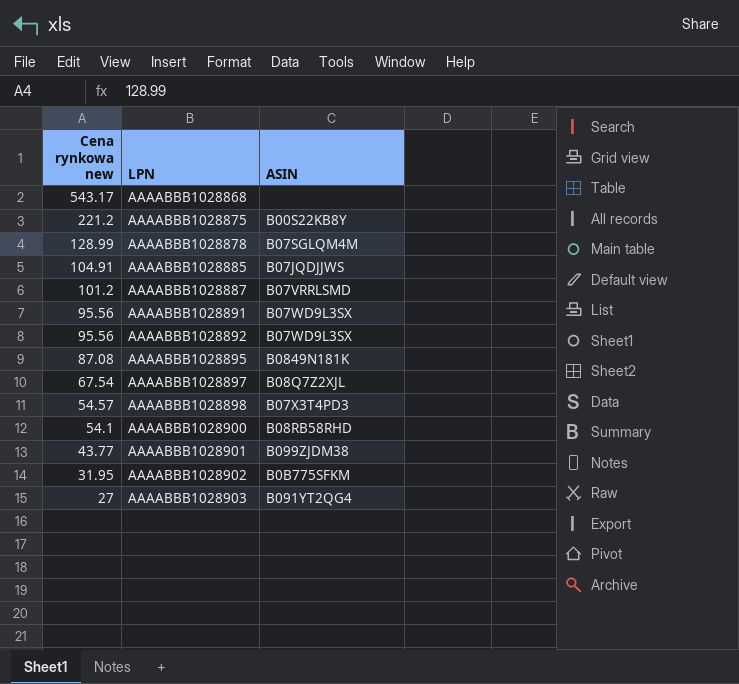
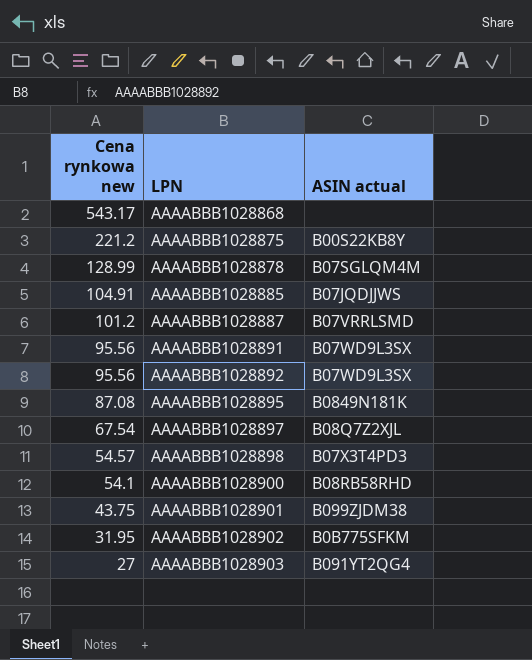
column name: ASIN -> ASIN actual
AAAABBB1028901 | Cena rynkowa new: 43.77 -> 43.75

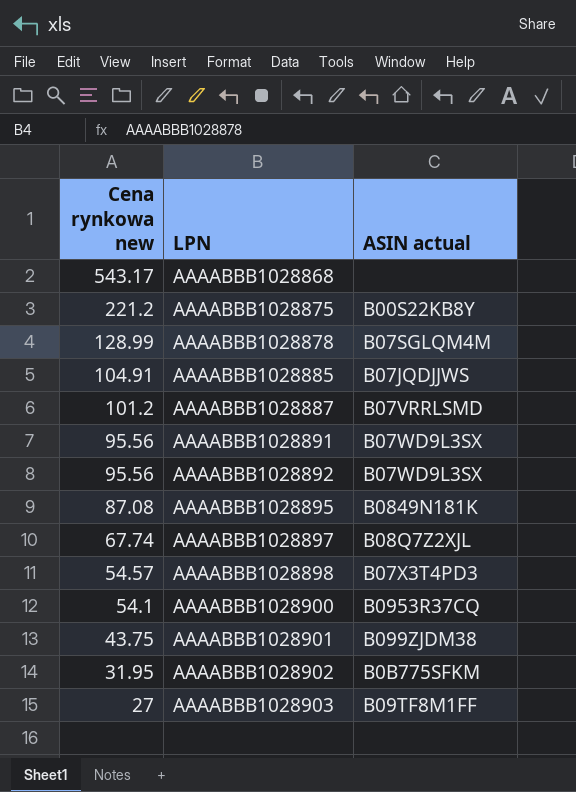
AAAABBB1028897 | Cena rynkowa new: 67.54 -> 67.74
AAAABBB1028900 | ASIN actual: B08RB58RHD -> B0953R37CQ
AAAABBB1028903 | ASIN actual: B091YT2QG4 -> B09TF8M1FF

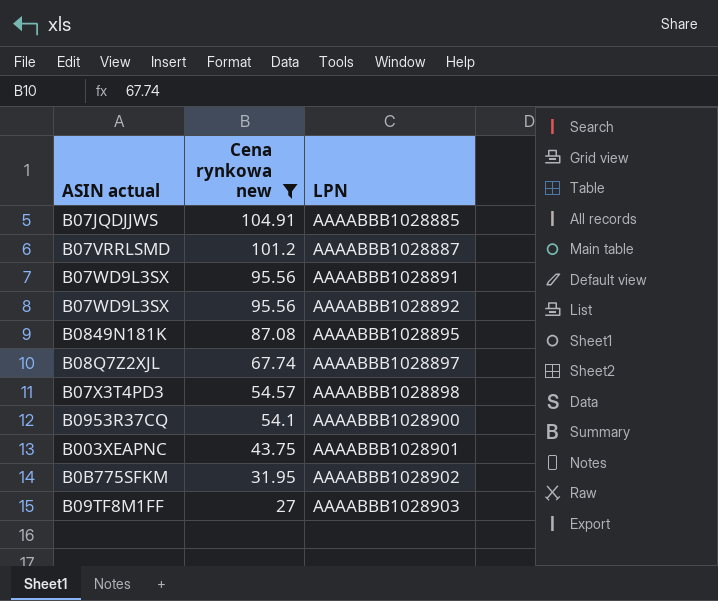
filter: none -> Cena rynkowa new <= 104.91
column ASIN actual | position: 3 -> 1
AAAABBB1028901 | ASIN actual: B099ZJDM38 -> B003XEAPNC

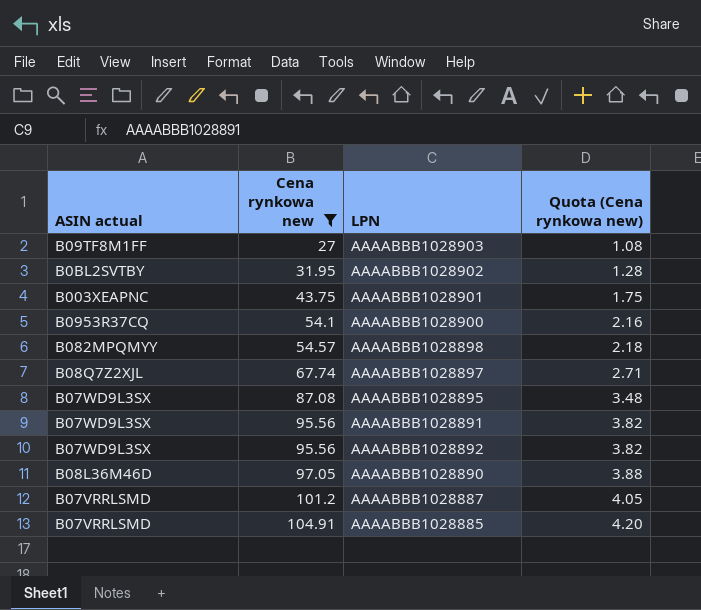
row order: Cena rynkowa new descending -> Cena rynkowa new ascending
column Quota (Cena rynkowa new) | formula: none -> [Cena rynkowa new] * 0.04
AAAABBB1028902 | ASIN actual: B0B775SFKM -> B0BL2SVTBY
AAAABBB1028898 | ASIN actual: B07X3T4PD3 -> B082MPQMYY
AAAABBB1028895 | ASIN actual: B0849N181K -> B07WD9L3SX
row AAAABBB1028890: none -> B08L36M46D | 97.05 | 3.88
AAAABBB1028885 | ASIN actual: B07JQDJJWS -> B07VRRLSMD

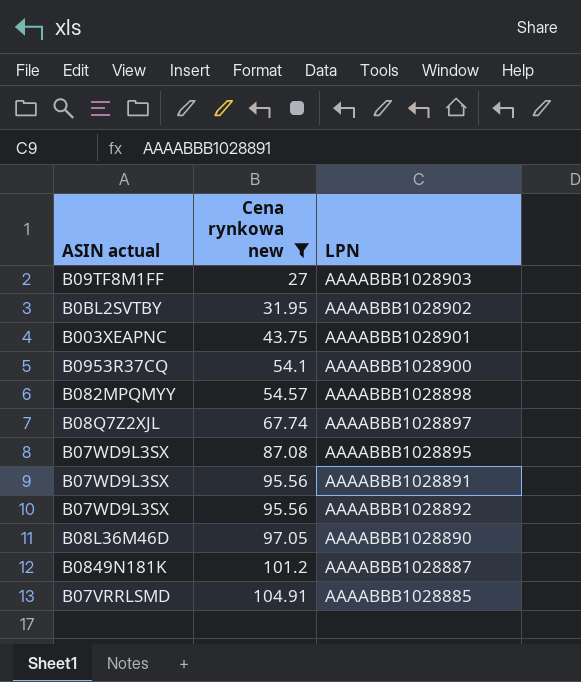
column Quota (Cena rynkowa new) | formula: [Cena rynkowa new] * 0.04 -> none
AAAABBB1028887 | ASIN actual: B07VRRLSMD -> B0849N181K

